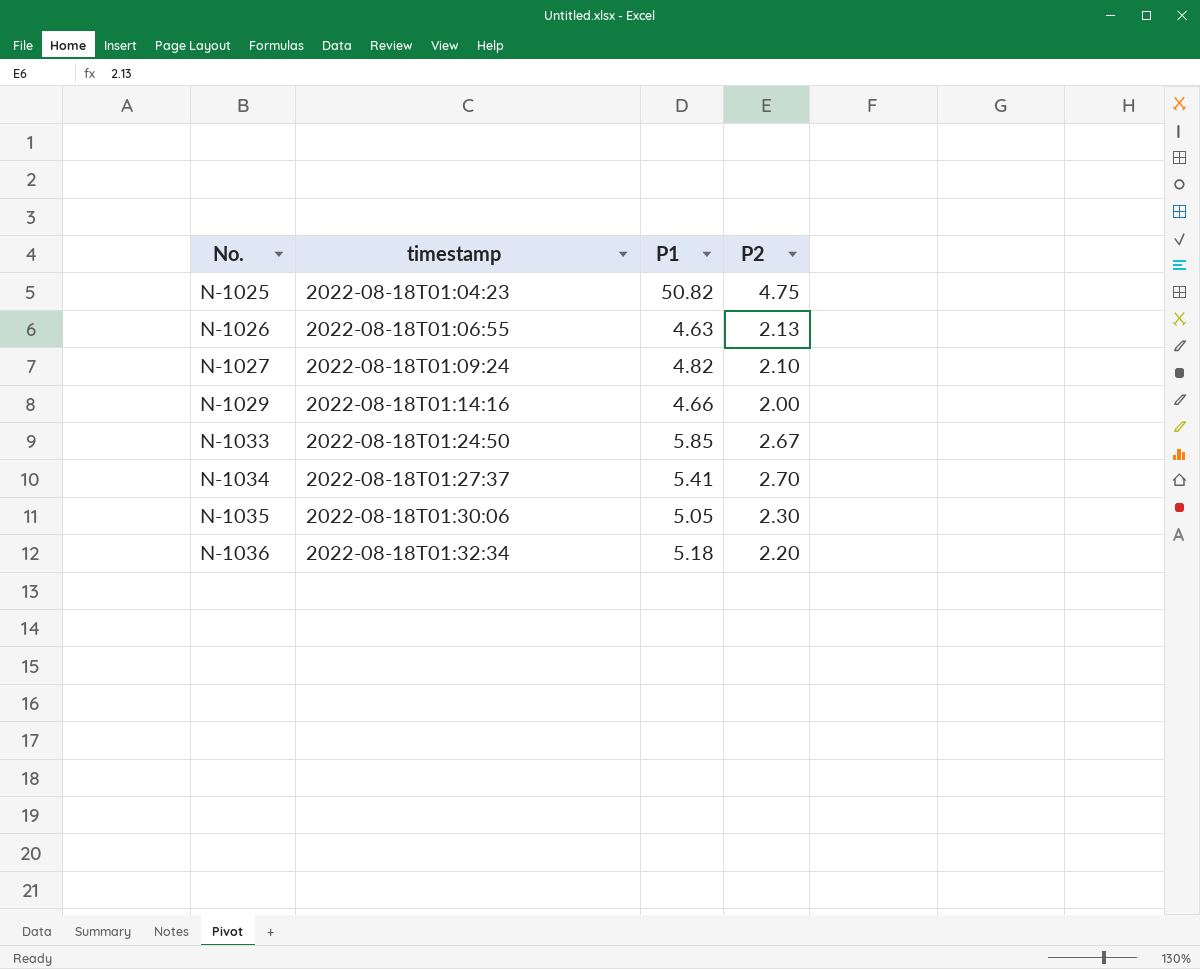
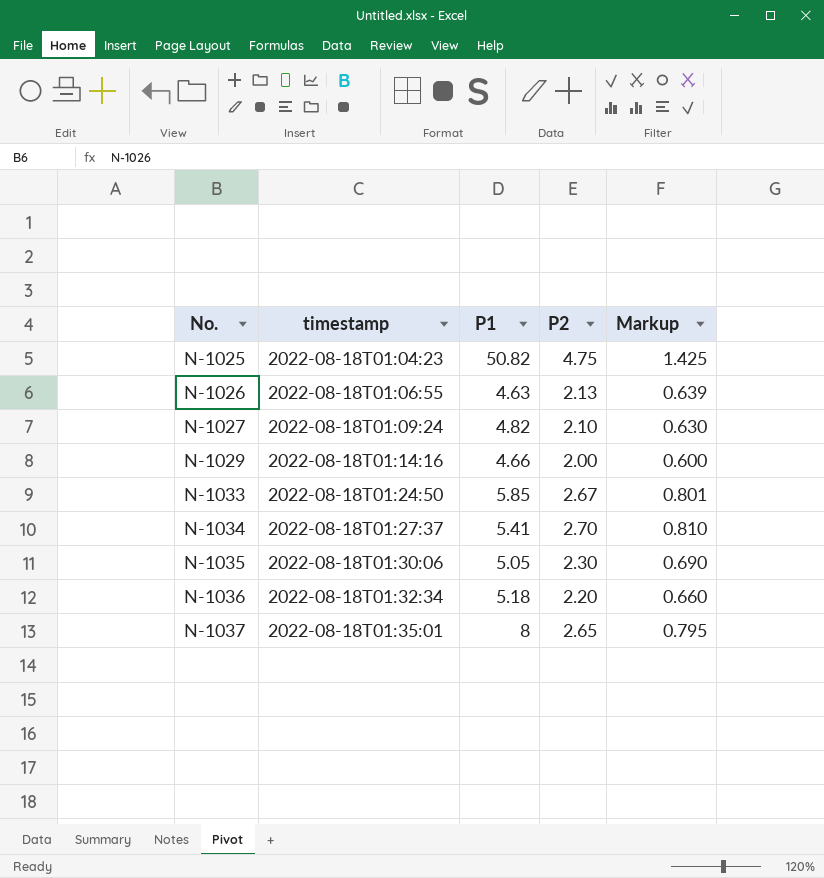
column Markup | formula: none -> [P2] * 0.3
row N-1037: none -> 2022-08-18T01:35:01 | 8 | 2.65 | 0.795

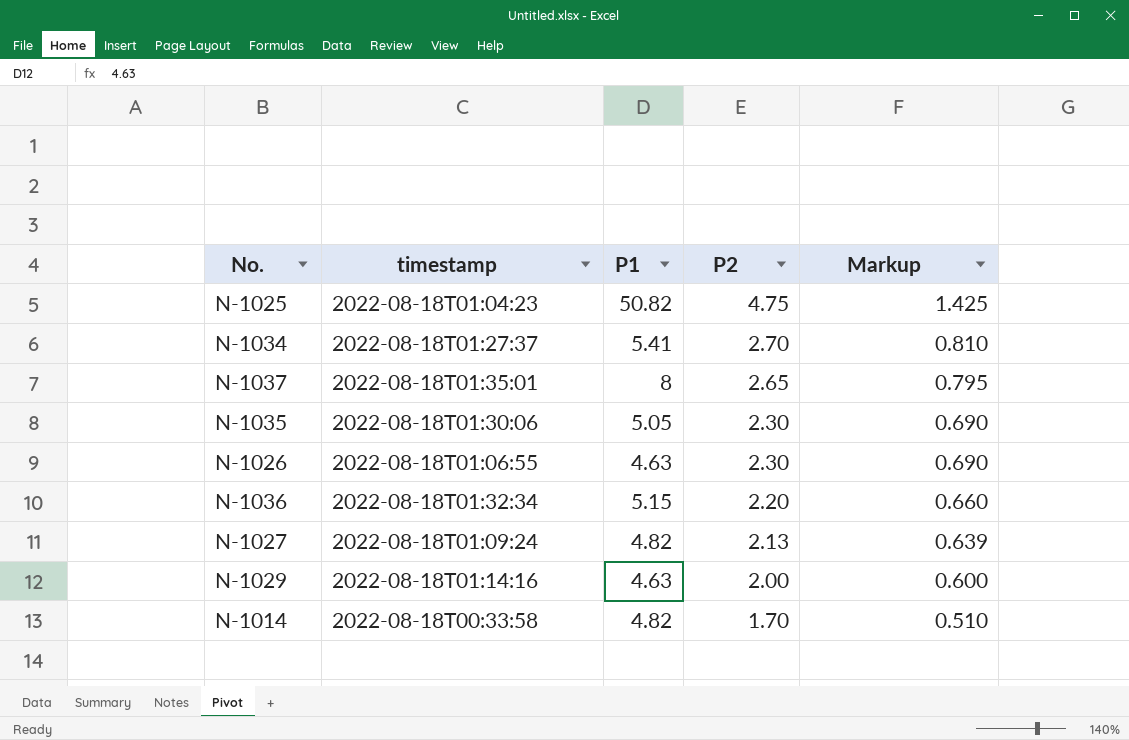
row order: No. ascending -> P2 descending
row N-1033: 2022-08-18T01:24:50 | 5.85 | 2.67 | 0.801 -> none
N-1026 | P2: 2.13 -> 2.30
N-1026 | Markup: 0.639 -> 0.690
N-1036 | P1: 5.18 -> 5.15
N-1027 | P2: 2.10 -> 2.13
N-1027 | Markup: 0.630 -> 0.639
N-1029 | P1: 4.66 -> 4.63
row N-1014: none -> 2022-08-18T00:33:58 | 4.82 | 1.70 | 0.510

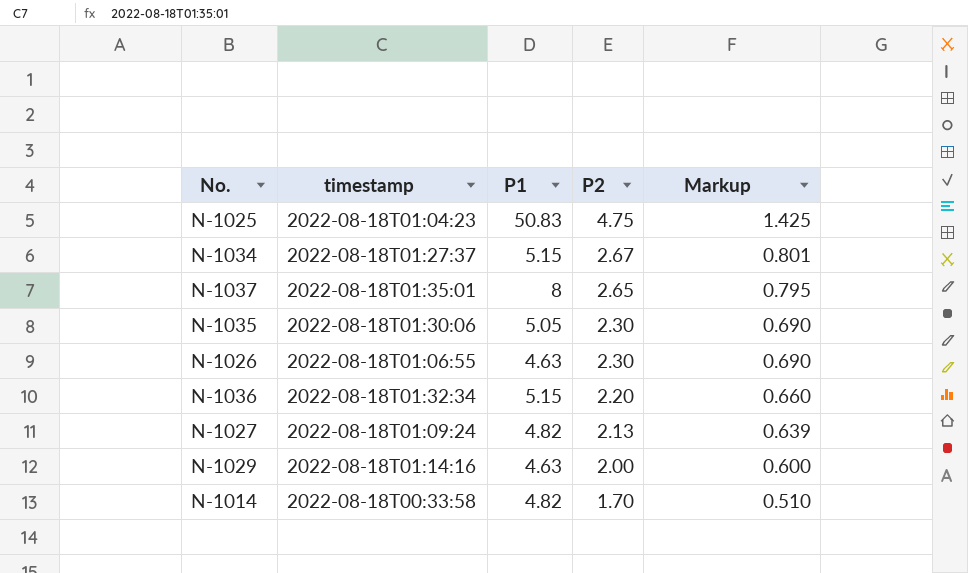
N-1025 | P1: 50.82 -> 50.83
N-1034 | P1: 5.41 -> 5.15
N-1034 | P2: 2.70 -> 2.67
N-1034 | Markup: 0.810 -> 0.801

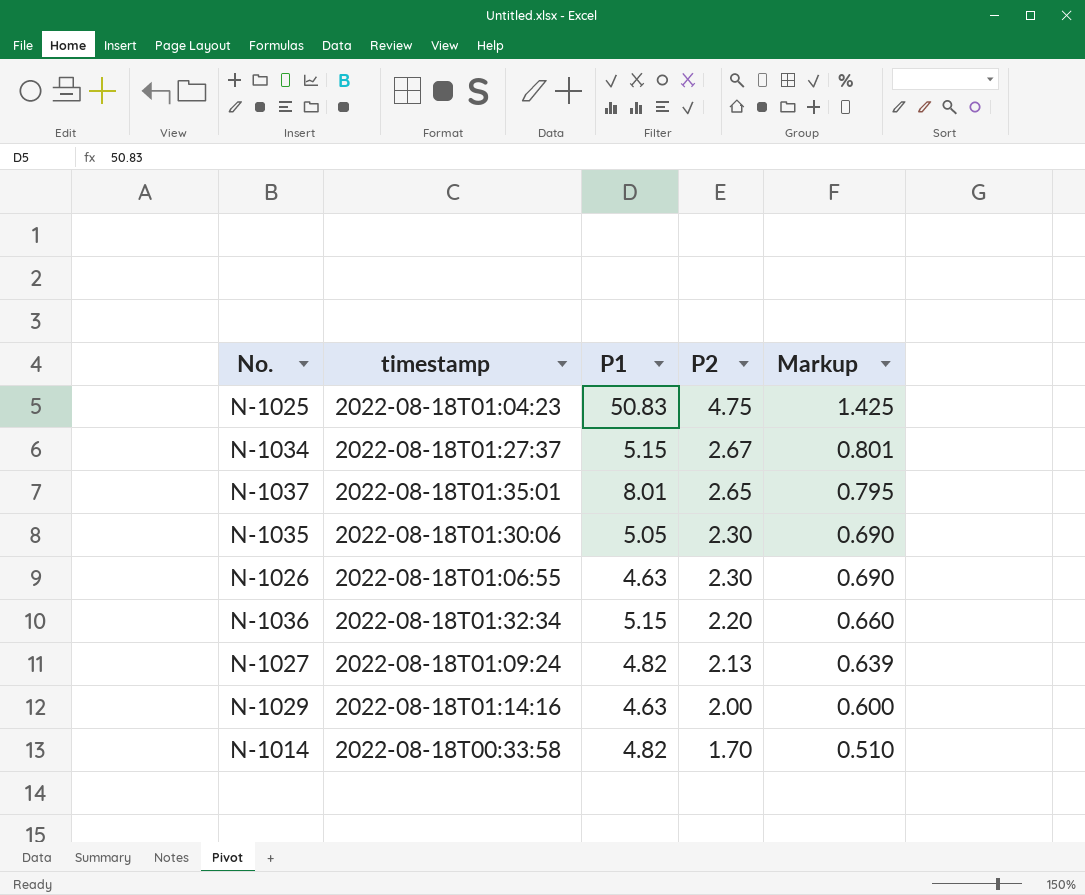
N-1037 | P1: 8 -> 8.01

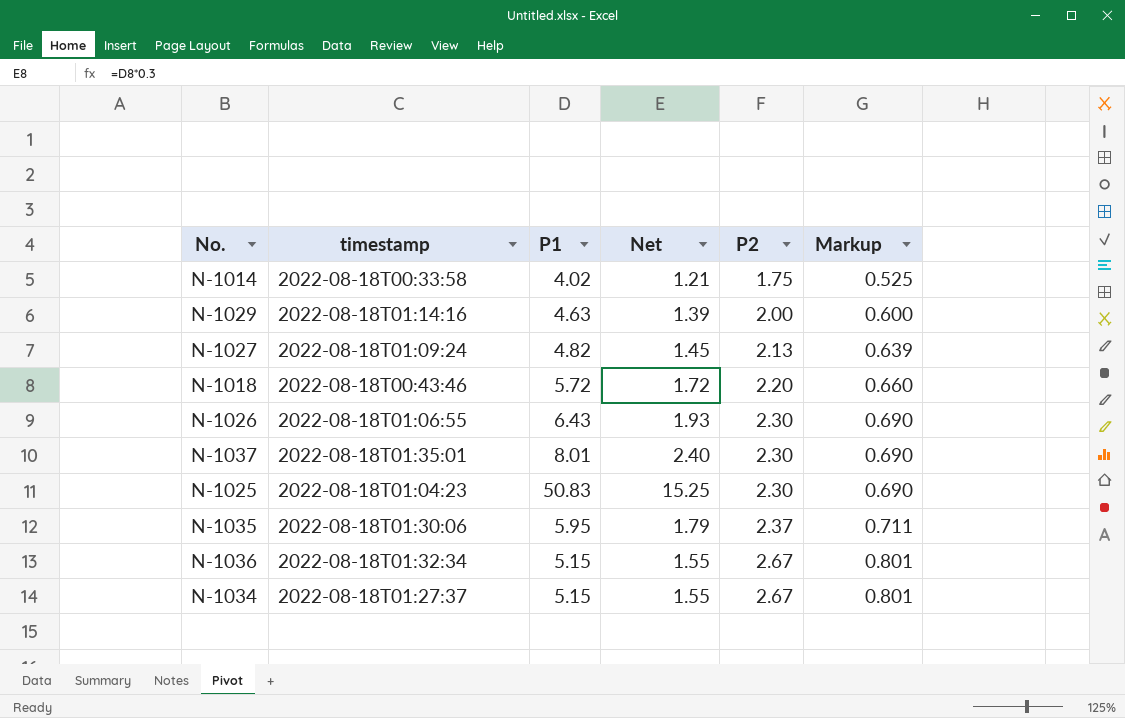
row order: P2 descending -> P2 ascending
column Net | formula: none -> [P1] * 0.3
N-1014 | P1: 4.82 -> 4.02
N-1014 | P2: 1.70 -> 1.75
N-1014 | Markup: 0.510 -> 0.525
row N-1018: none -> 2022-08-18T00:43:46 | 5.72 | 1.72 | 2.20 | 0.660
N-1026 | P1: 4.63 -> 6.43
N-1037 | P2: 2.65 -> 2.30
N-1037 | Markup: 0.795 -> 0.690
N-1025 | P2: 4.75 -> 2.30
N-1025 | Markup: 1.425 -> 0.690
N-1035 | P1: 5.05 -> 5.95
N-1035 | P2: 2.30 -> 2.37
N-1035 | Markup: 0.690 -> 0.711
N-1036 | P2: 2.20 -> 2.67
N-1036 | Markup: 0.660 -> 0.801

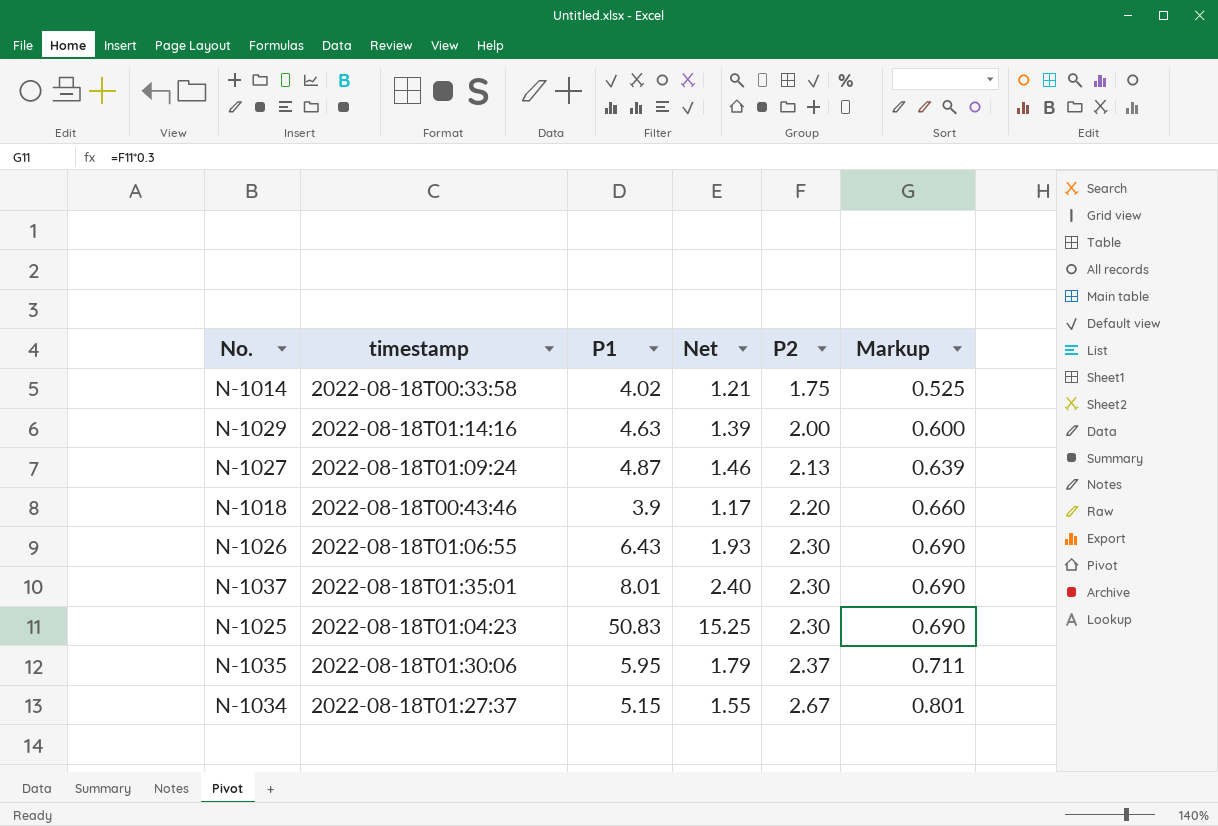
row N-1036: 2022-08-18T01:32:34 | 5.15 | 1.55 | 2.67 | 0.801 -> none
N-1027 | P1: 4.82 -> 4.87
N-1027 | Net: 1.45 -> 1.46
N-1018 | P1: 5.72 -> 3.9
N-1018 | Net: 1.72 -> 1.17

